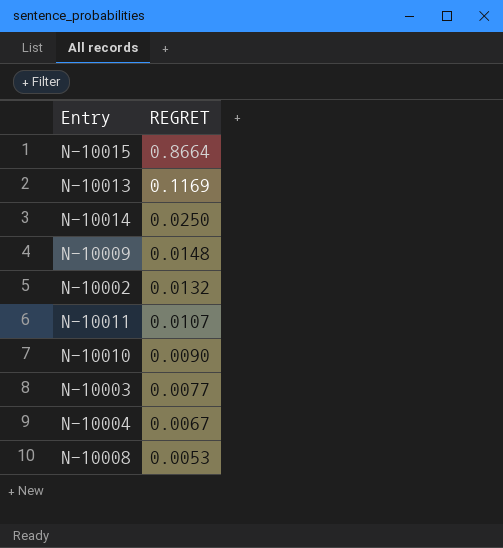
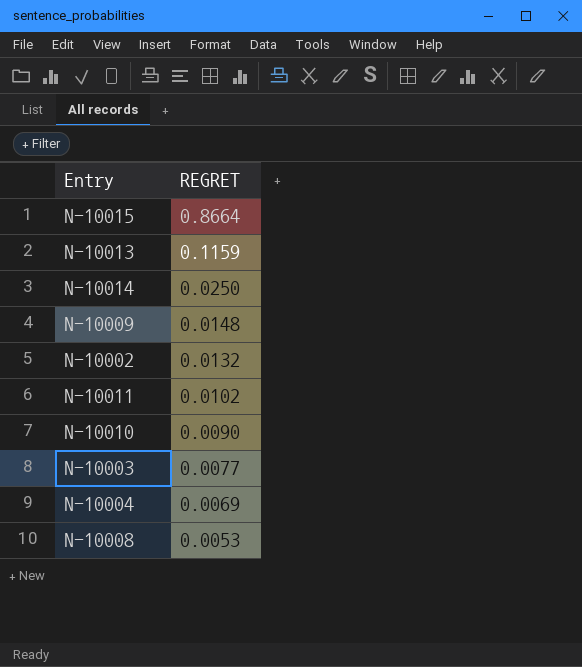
N-10013 | REGRET: 0.1169 -> 0.1159
N-10011 | REGRET: 0.0107 -> 0.0102
N-10004 | REGRET: 0.0067 -> 0.0069

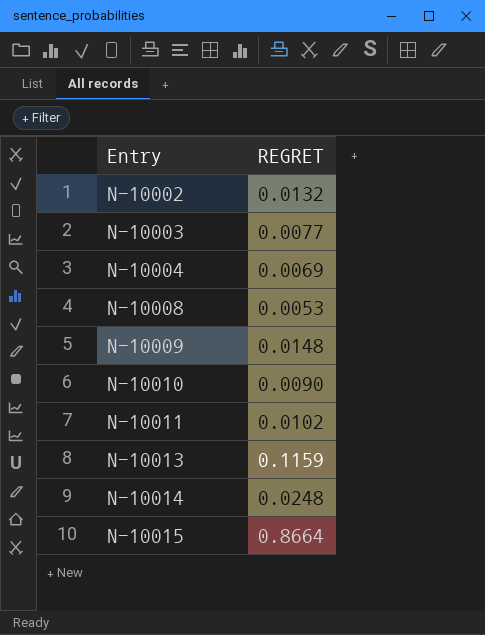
row order: REGRET descending -> Entry ascending
N-10014 | REGRET: 0.0250 -> 0.0248

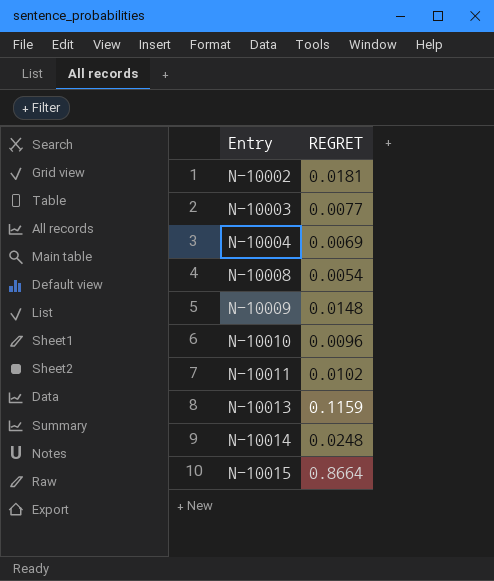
N-10002 | REGRET: 0.0132 -> 0.0181
N-10008 | REGRET: 0.0053 -> 0.0054
N-10010 | REGRET: 0.0090 -> 0.0096

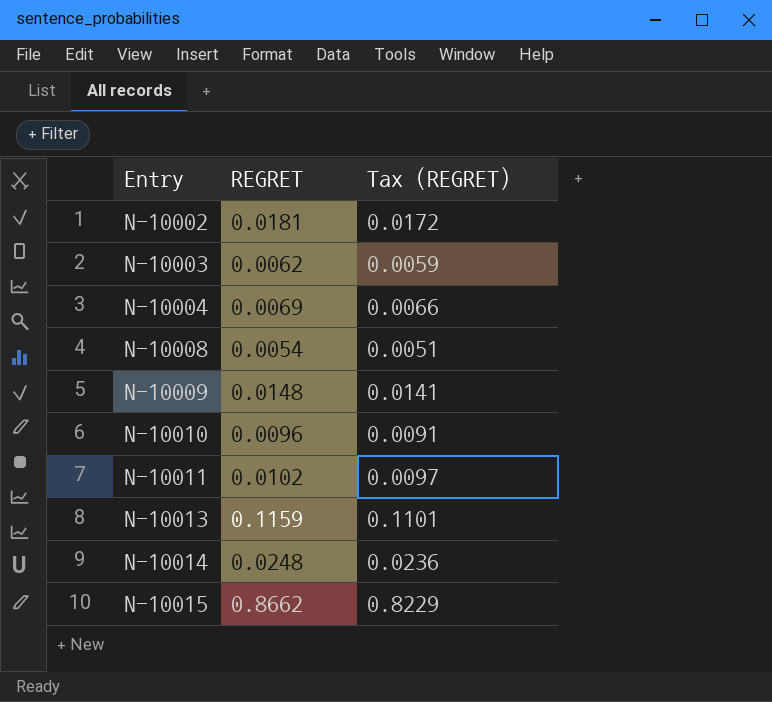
column Tax (REGRET) | formula: none -> [REGRET] * 0.95
N-10003 | REGRET: 0.0077 -> 0.0062
N-10015 | REGRET: 0.8664 -> 0.8662

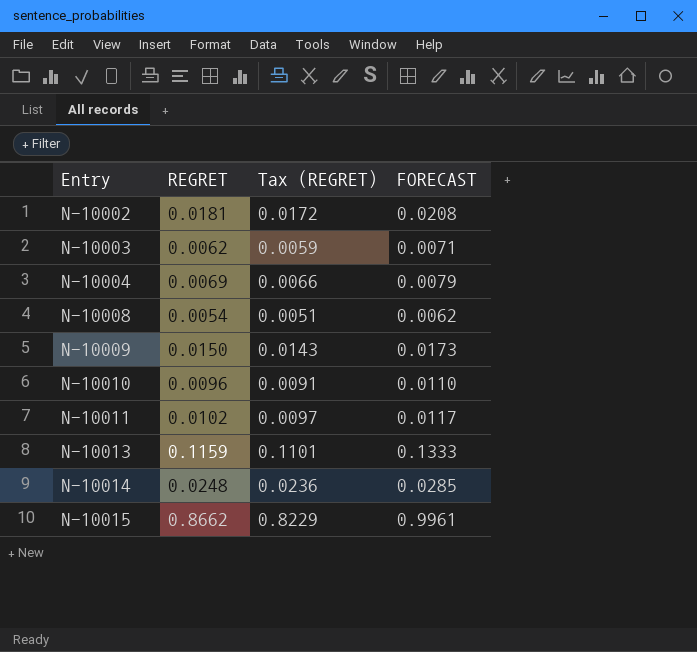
column FORECAST | formula: none -> [REGRET] * 1.15
N-10009 | REGRET: 0.0148 -> 0.0150
N-10009 | Tax (REGRET): 0.0141 -> 0.0143

